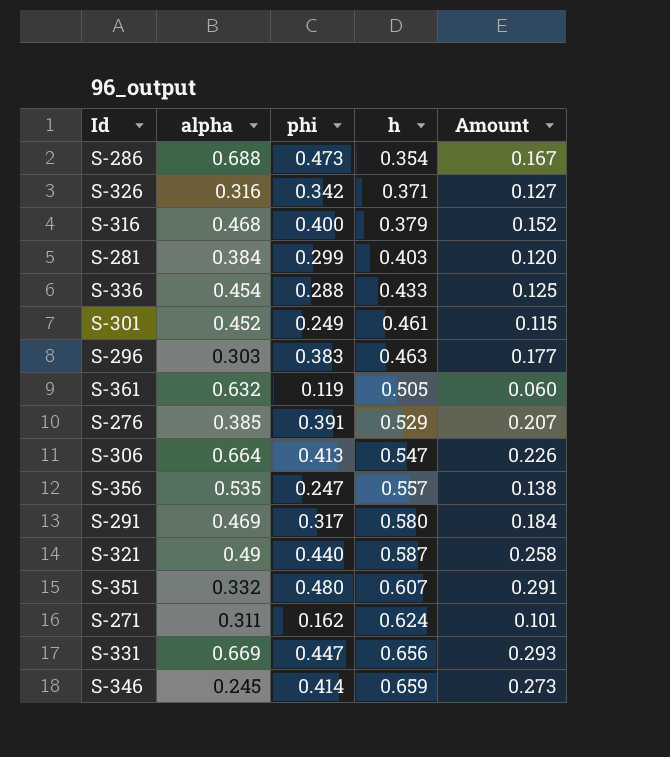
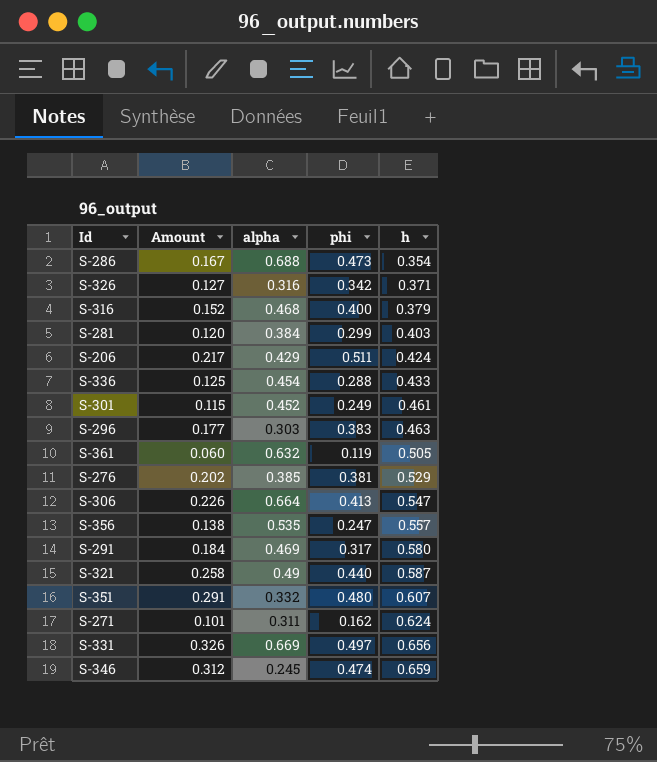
column Amount | position: 5 -> 2
row S-206: none -> 0.217 | 0.429 | 0.511 | 0.424
S-276 | Amount: 0.207 -> 0.202
S-276 | phi: 0.391 -> 0.381
S-331 | Amount: 0.293 -> 0.326
S-331 | phi: 0.447 -> 0.497
S-346 | Amount: 0.273 -> 0.312
S-346 | phi: 0.414 -> 0.474

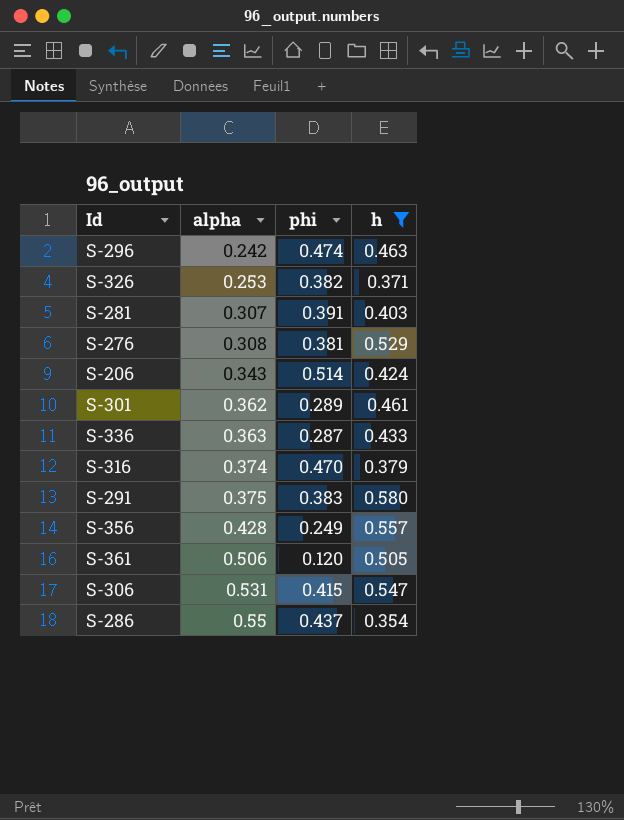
filter: none -> h <= 0.580
row order: h ascending -> alpha ascending
column Amount | formula: [phi] * [h] -> none
S-296 | alpha: 0.303 -> 0.242
S-296 | phi: 0.383 -> 0.474
S-326 | alpha: 0.316 -> 0.253
S-326 | phi: 0.342 -> 0.382
S-281 | alpha: 0.384 -> 0.307
S-281 | phi: 0.299 -> 0.391
S-276 | alpha: 0.385 -> 0.308
S-206 | alpha: 0.429 -> 0.343
S-206 | phi: 0.511 -> 0.514
S-301 | alpha: 0.452 -> 0.362
S-301 | phi: 0.249 -> 0.289
S-336 | alpha: 0.454 -> 0.363
S-336 | phi: 0.288 -> 0.287
S-316 | alpha: 0.468 -> 0.374
S-316 | phi: 0.400 -> 0.470
S-291 | alpha: 0.469 -> 0.375
S-291 | phi: 0.317 -> 0.383
S-356 | alpha: 0.535 -> 0.428
S-356 | phi: 0.247 -> 0.249
S-361 | alpha: 0.632 -> 0.506
S-361 | phi: 0.119 -> 0.120
S-306 | alpha: 0.664 -> 0.531
S-306 | phi: 0.413 -> 0.415
S-286 | alpha: 0.688 -> 0.55
S-286 | phi: 0.473 -> 0.437

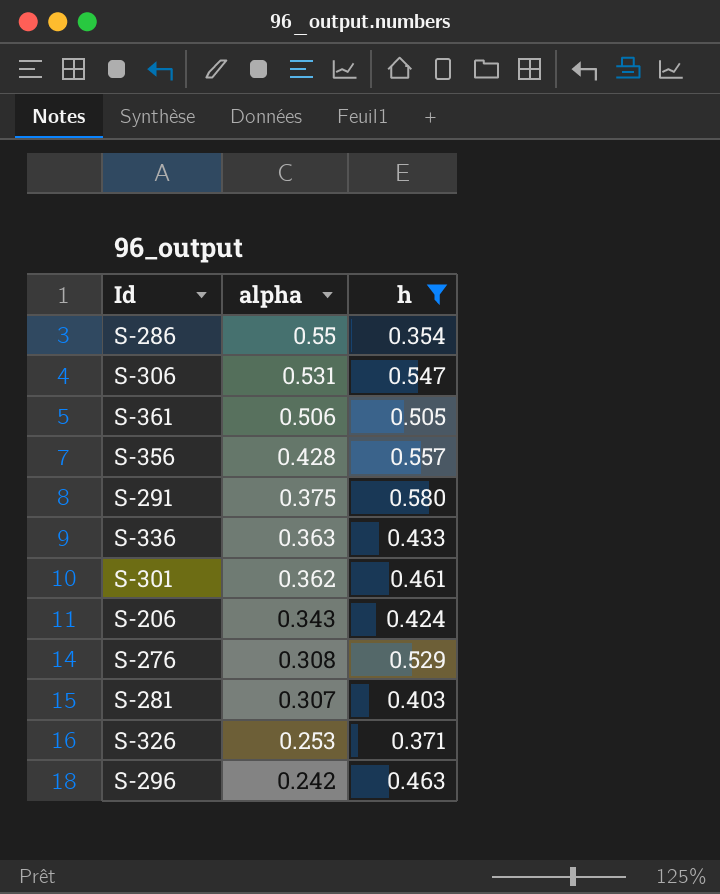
row order: alpha ascending -> alpha descending
column phi | position: 3 -> none
row S-316: 0.374 | 0.470 | 0.379 -> none

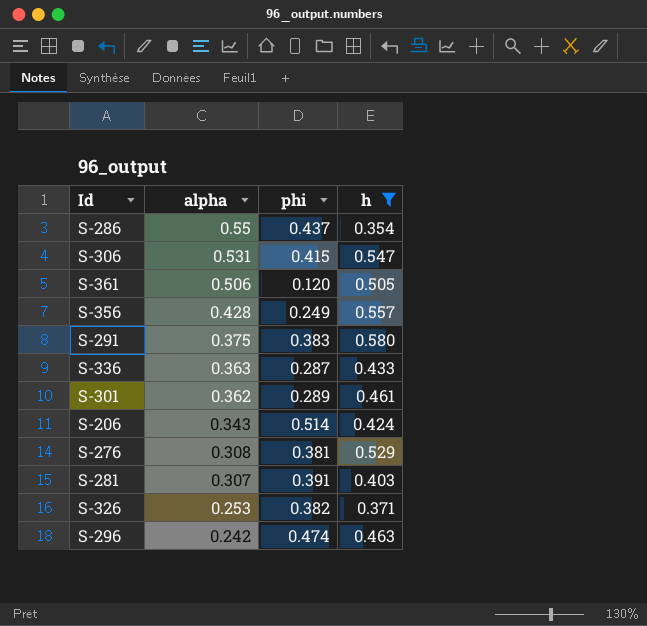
column phi | position: none -> 3

